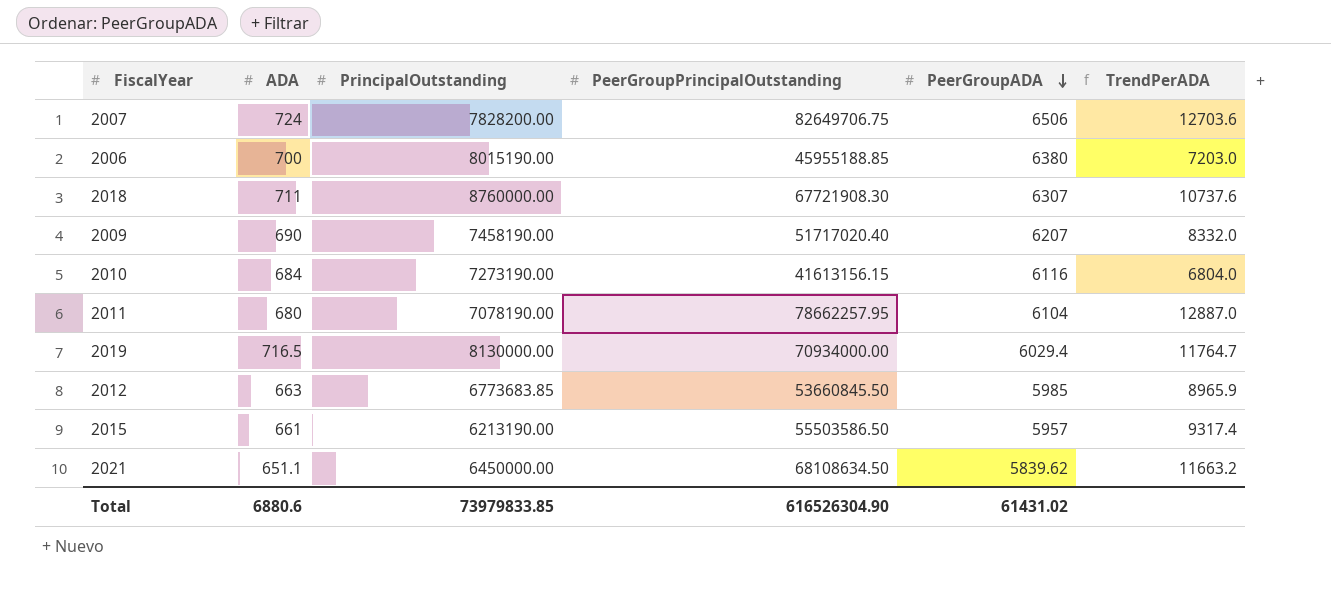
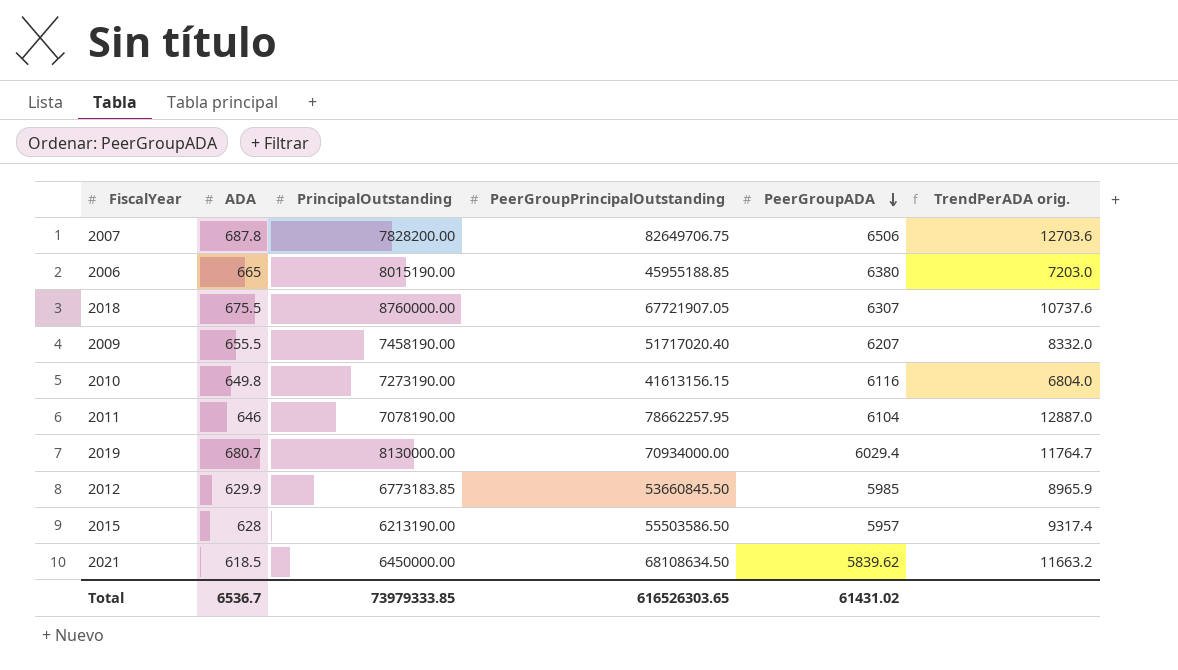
column name: TrendPerADA -> TrendPerADA orig.
2007 | ADA: 724 -> 687.8
2006 | ADA: 700 -> 665
2018 | ADA: 711 -> 675.5
2018 | PeerGroupPrincipalOutstanding: 67721908.30 -> 67721907.05
2009 | ADA: 690 -> 655.5
2010 | ADA: 684 -> 649.8
2011 | ADA: 680 -> 646
2019 | ADA: 716.5 -> 680.7
2012 | ADA: 663 -> 629.9
2012 | PrincipalOutstanding: 6773683.85 -> 6773183.85
2015 | ADA: 661 -> 628
2021 | ADA: 651.1 -> 618.5
Total | ADA: 6880.6 -> 6536.7
Total | PrincipalOutstanding: 73979833.85 -> 73979333.85
Total | PeerGroupPrincipalOutstanding: 616526304.90 -> 616526303.65

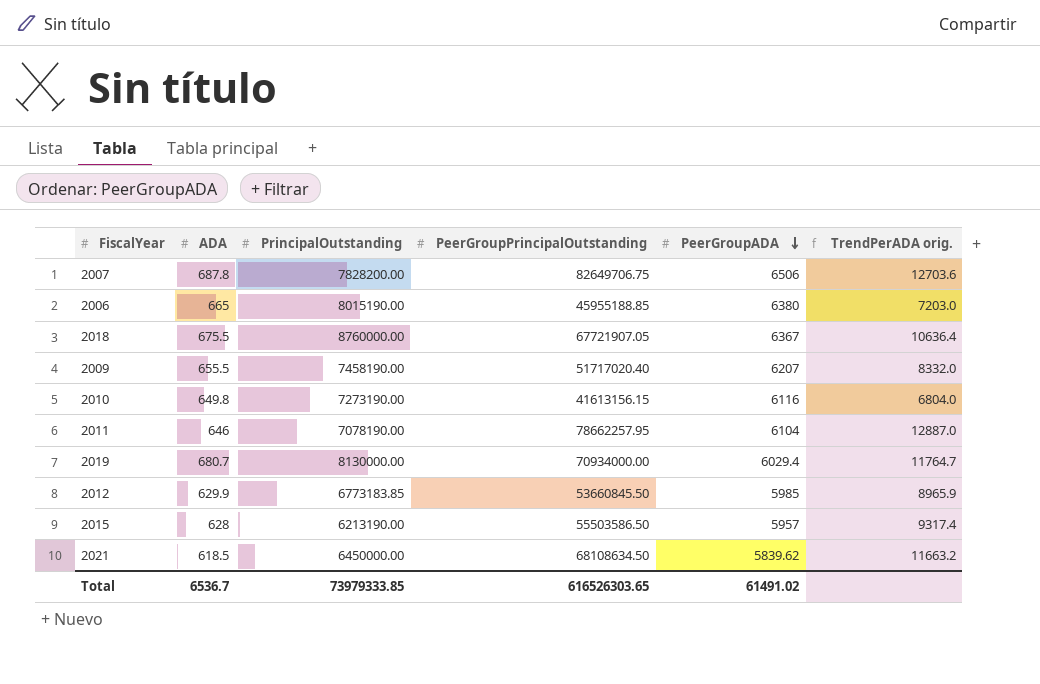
2018 | PeerGroupADA: 6307 -> 6367
2018 | TrendPerADA orig.: 10737.6 -> 10636.4
Total | PeerGroupADA: 61431.02 -> 61491.02

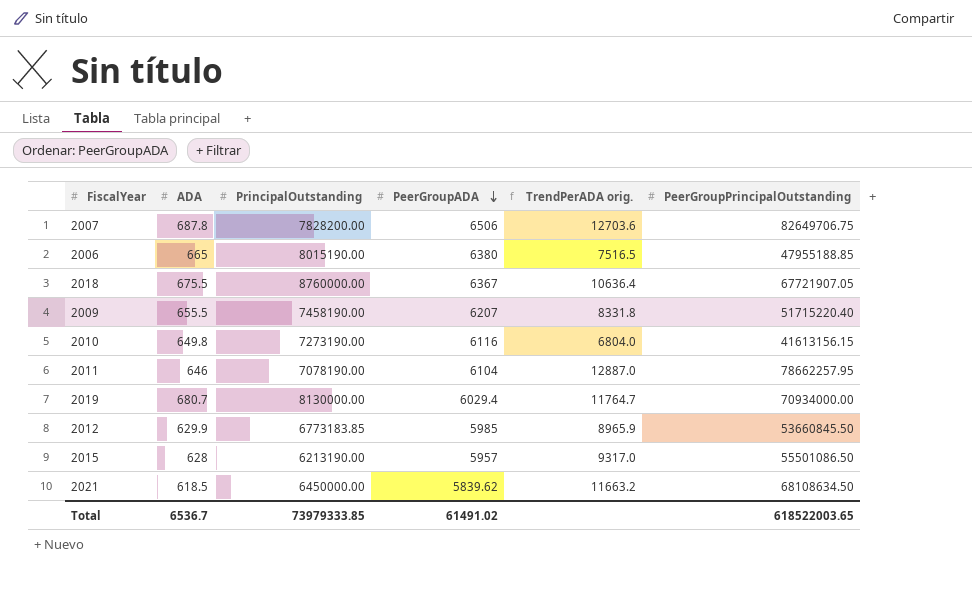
column PeerGroupPrincipalOutstanding | position: 4 -> 6
2006 | TrendPerADA orig.: 7203.0 -> 7516.5
2006 | PeerGroupPrincipalOutstanding: 45955188.85 -> 47955188.85
2009 | TrendPerADA orig.: 8332.0 -> 8331.8
2009 | PeerGroupPrincipalOutstanding: 51717020.40 -> 51715220.40
2015 | TrendPerADA orig.: 9317.4 -> 9317.0
2015 | PeerGroupPrincipalOutstanding: 55503586.50 -> 55501086.50
Total | PeerGroupPrincipalOutstanding: 616526303.65 -> 618522003.65

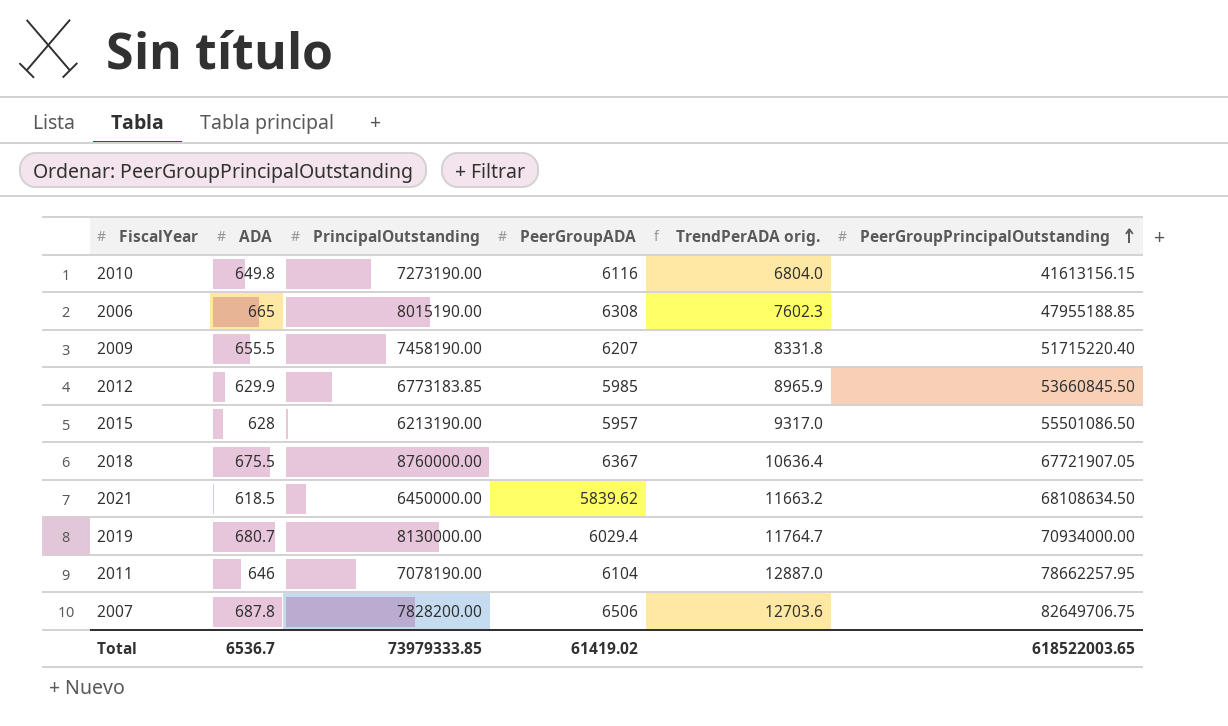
row order: PeerGroupADA descending -> PeerGroupPrincipalOutstanding ascending
2006 | PeerGroupADA: 6380 -> 6308
2006 | TrendPerADA orig.: 7516.5 -> 7602.3
Total | PeerGroupADA: 61491.02 -> 61419.02

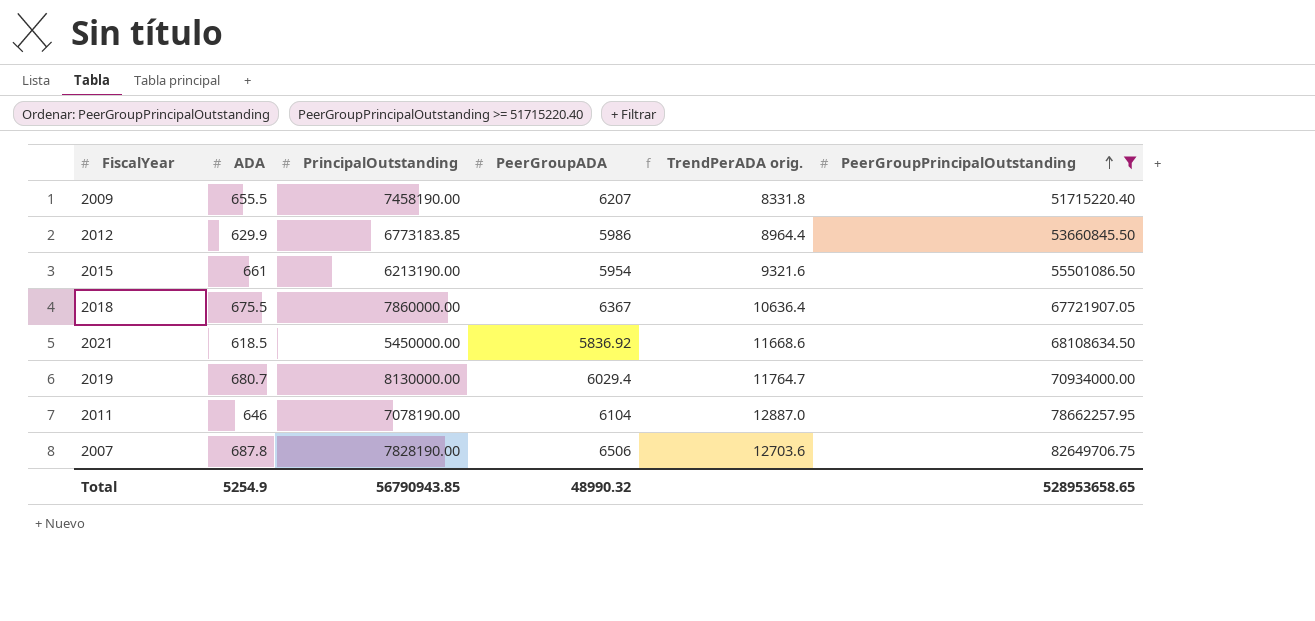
filter: none -> PeerGroupPrincipalOutstanding >= 51715220.40
2012 | PeerGroupADA: 5985 -> 5986
2012 | TrendPerADA orig.: 8965.9 -> 8964.4
2015 | ADA: 628 -> 661
2015 | PeerGroupADA: 5957 -> 5954
2015 | TrendPerADA orig.: 9317.0 -> 9321.6
2018 | PrincipalOutstanding: 8760000.00 -> 7860000.00
2021 | PrincipalOutstanding: 6450000.00 -> 5450000.00
2021 | PeerGroupADA: 5839.62 -> 5836.92
2021 | TrendPerADA orig.: 11663.2 -> 11668.6
2007 | PrincipalOutstanding: 7828200.00 -> 7828190.00
Total | ADA: 6536.7 -> 5254.9
Total | PrincipalOutstanding: 73979333.85 -> 56790943.85
Total | PeerGroupADA: 61419.02 -> 48990.32
Total | PeerGroupPrincipalOutstanding: 618522003.65 -> 528953658.65

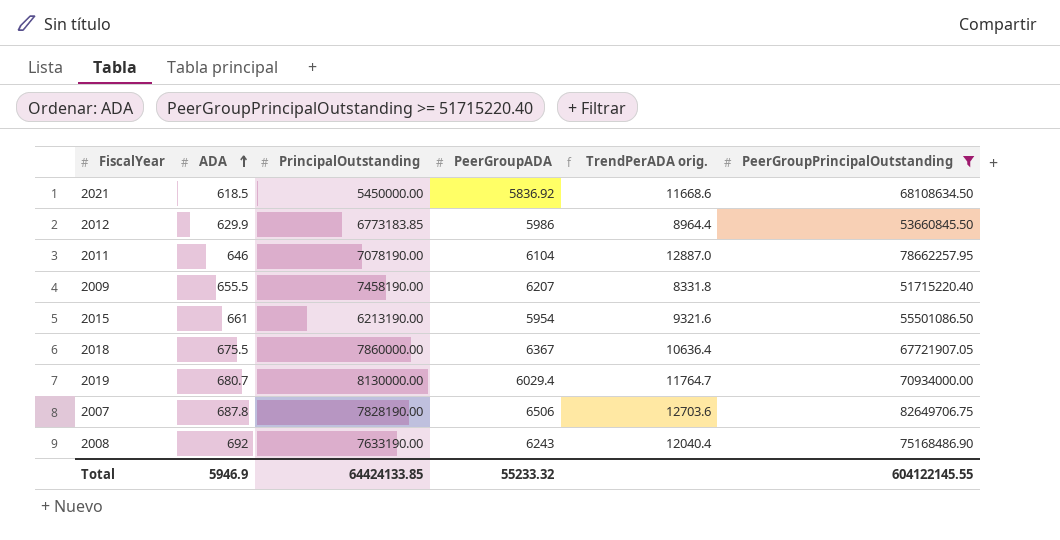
row order: PeerGroupPrincipalOutstanding ascending -> ADA ascending
row 2008: none -> 692 | 7633190.00 | 6243 | 12040.4 | 75168486.90
Total | ADA: 5254.9 -> 5946.9
Total | PrincipalOutstanding: 56790943.85 -> 64424133.85
Total | PeerGroupADA: 48990.32 -> 55233.32
Total | PeerGroupPrincipalOutstanding: 528953658.65 -> 604122145.55

